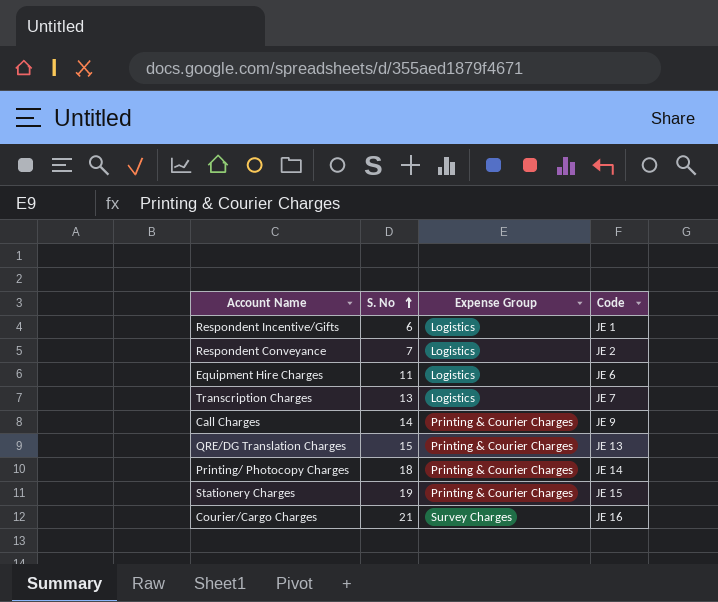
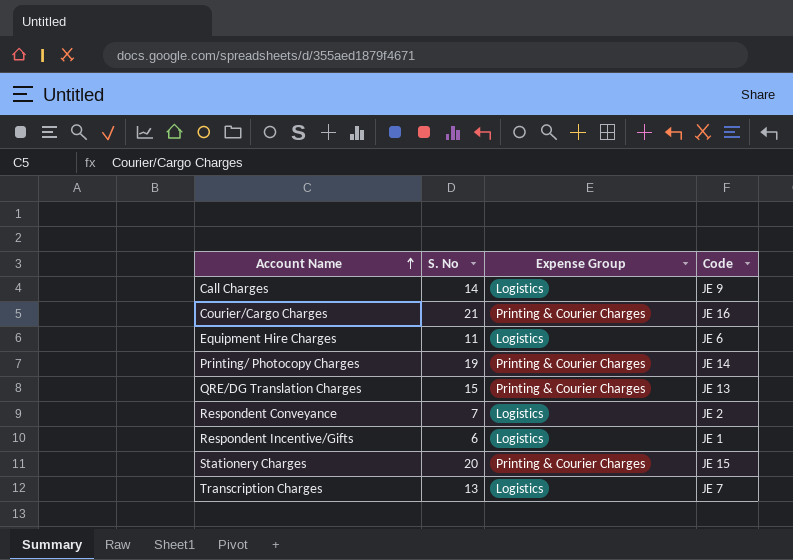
row order: S. No ascending -> Account Name ascending
Call Charges | Expense Group: Printing & Courier Charges -> Logistics
Courier/Cargo Charges | Expense Group: Survey Charges -> Printing & Courier Charges
Printing/ Photocopy Charges | S. No: 18 -> 19
Stationery Charges | S. No: 19 -> 20

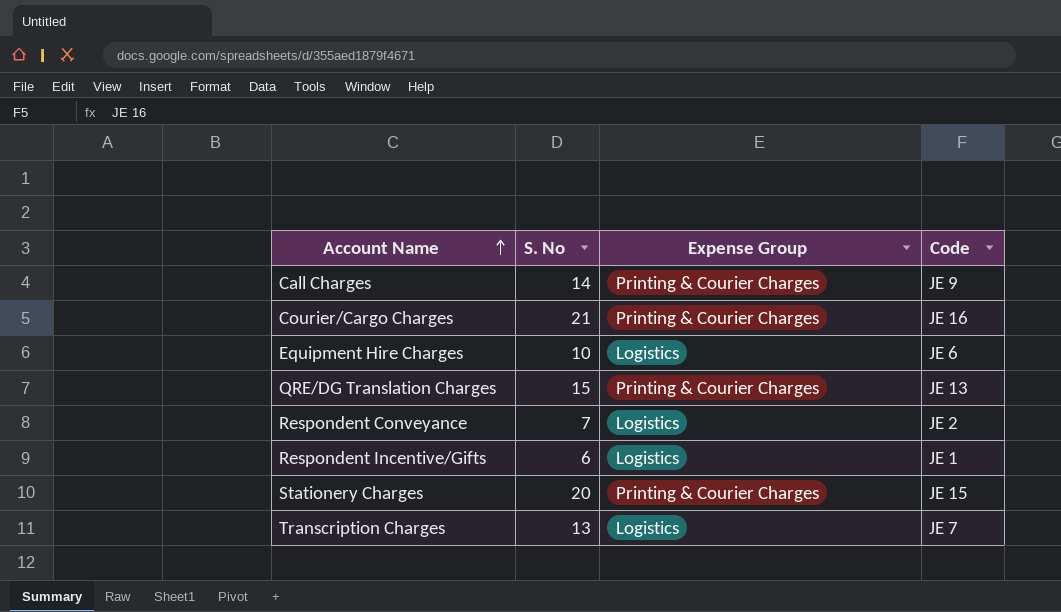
row Printing/ Photocopy Charges: 19 | Printing & Courier Charges | JE 14 -> none
Call Charges | Expense Group: Logistics -> Printing & Courier Charges
Equipment Hire Charges | S. No: 11 -> 10

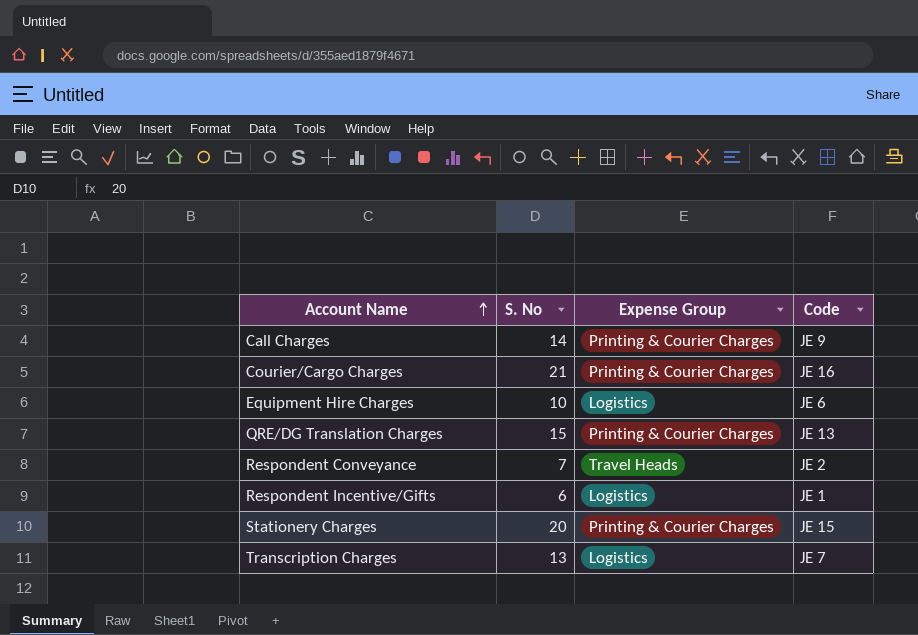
Respondent Conveyance | Expense Group: Logistics -> Travel Heads

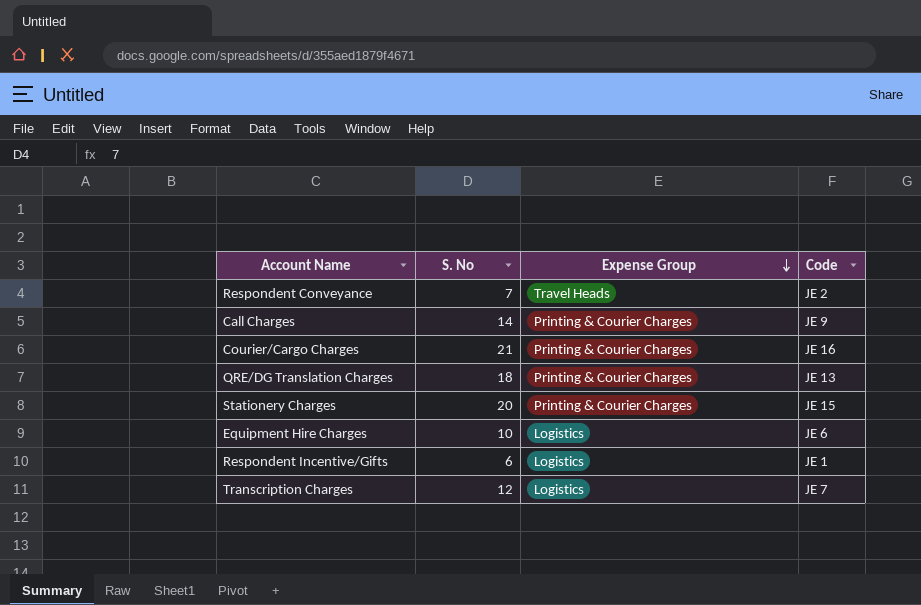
row order: Account Name ascending -> Expense Group descending
QRE/DG Translation Charges | S. No: 15 -> 18
Transcription Charges | S. No: 13 -> 12

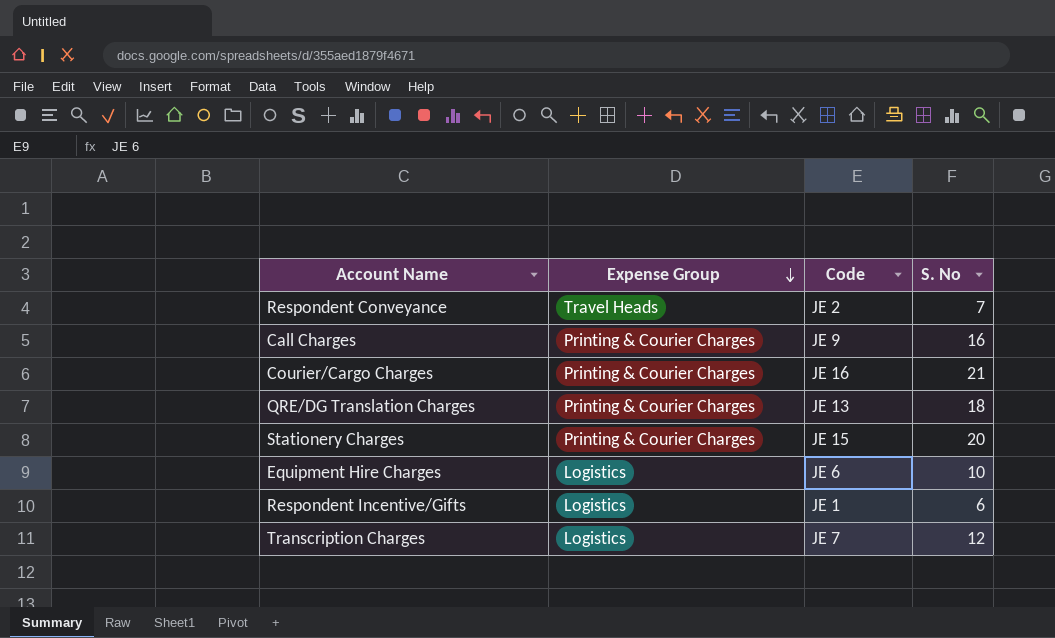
column S. No | position: 2 -> 4
Call Charges | S. No: 14 -> 16

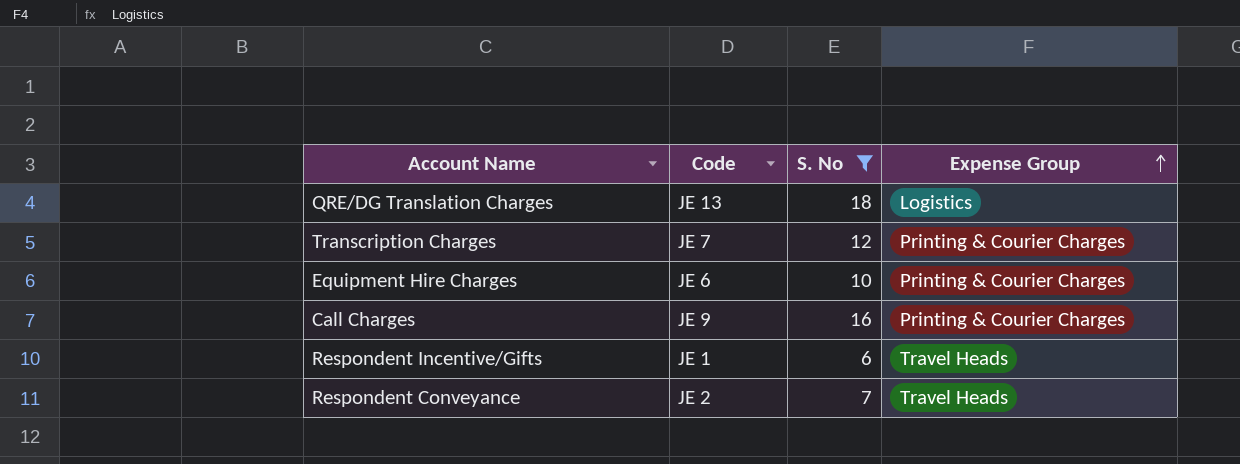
filter: none -> S. No <= 18
row order: Expense Group descending -> Expense Group ascending
column Expense Group | position: 2 -> 4
QRE/DG Translation Charges | Expense Group: Printing & Courier Charges -> Logistics
Transcription Charges | Expense Group: Logistics -> Printing & Courier Charges
Equipment Hire Charges | Expense Group: Logistics -> Printing & Courier Charges
Respondent Incentive/Gifts | Expense Group: Logistics -> Travel Heads

